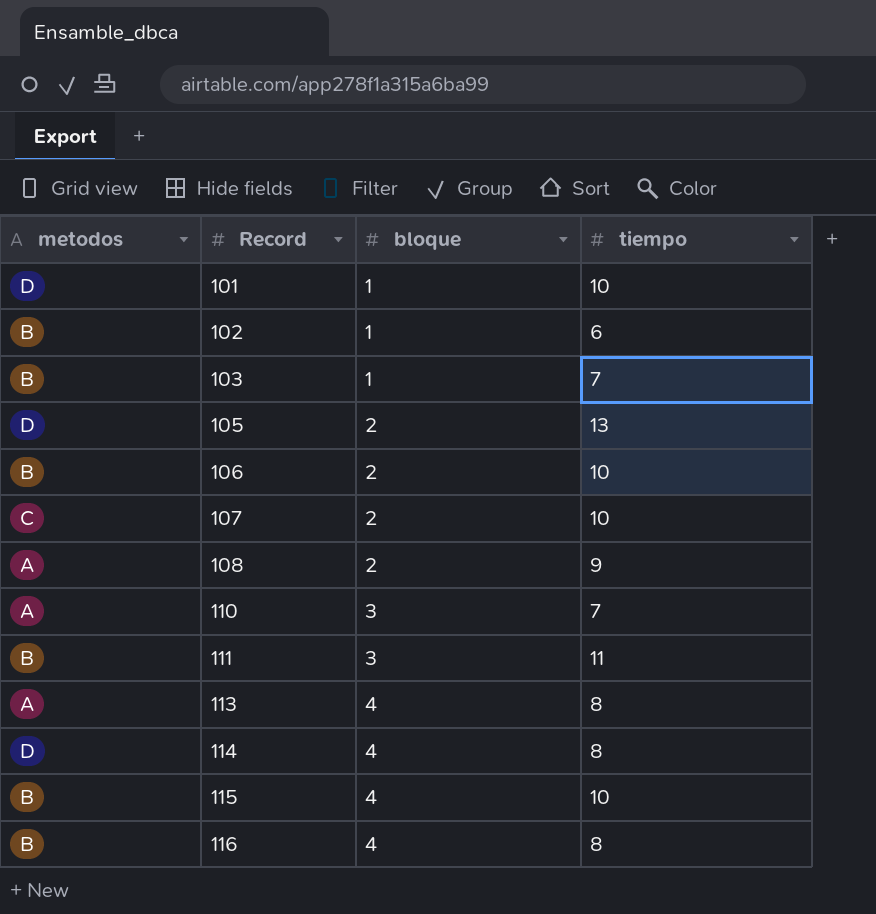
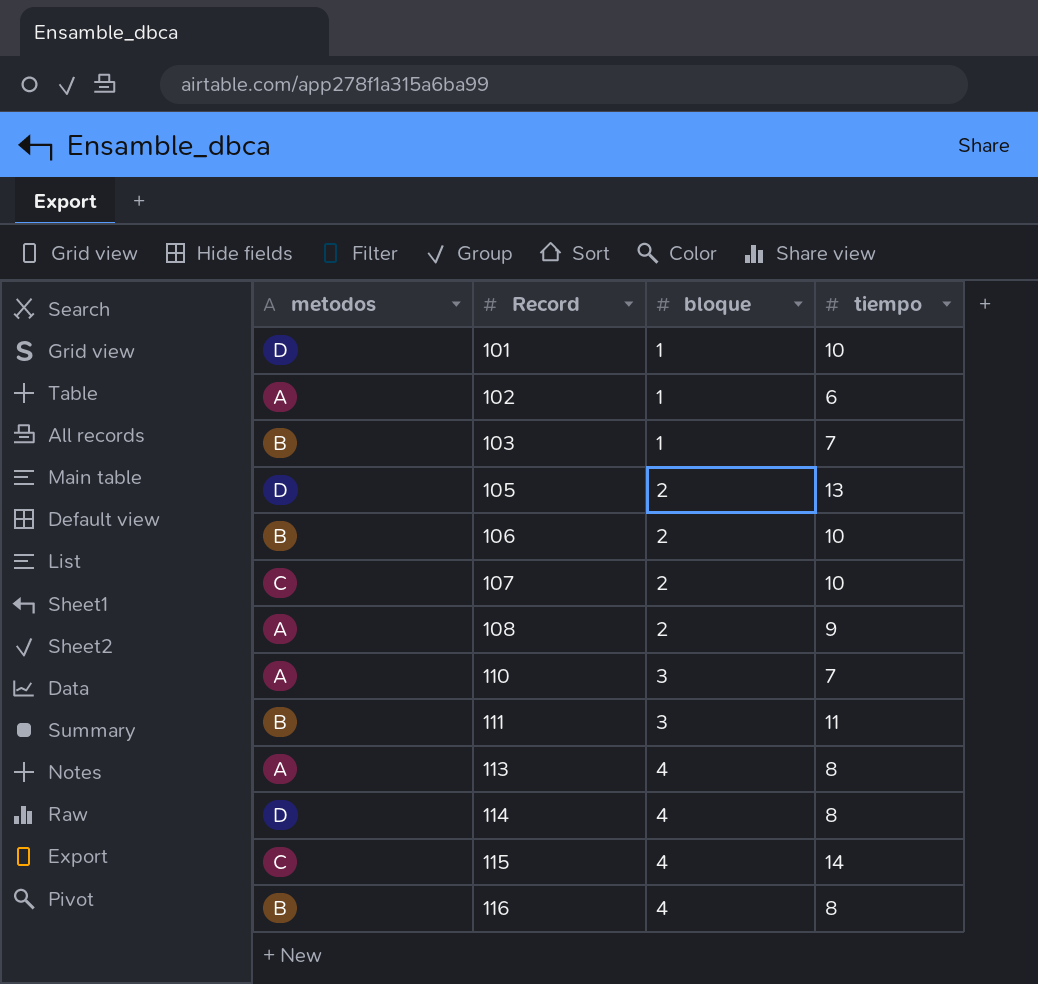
102 | metodos: B -> A
115 | metodos: B -> C
115 | tiempo: 10 -> 14

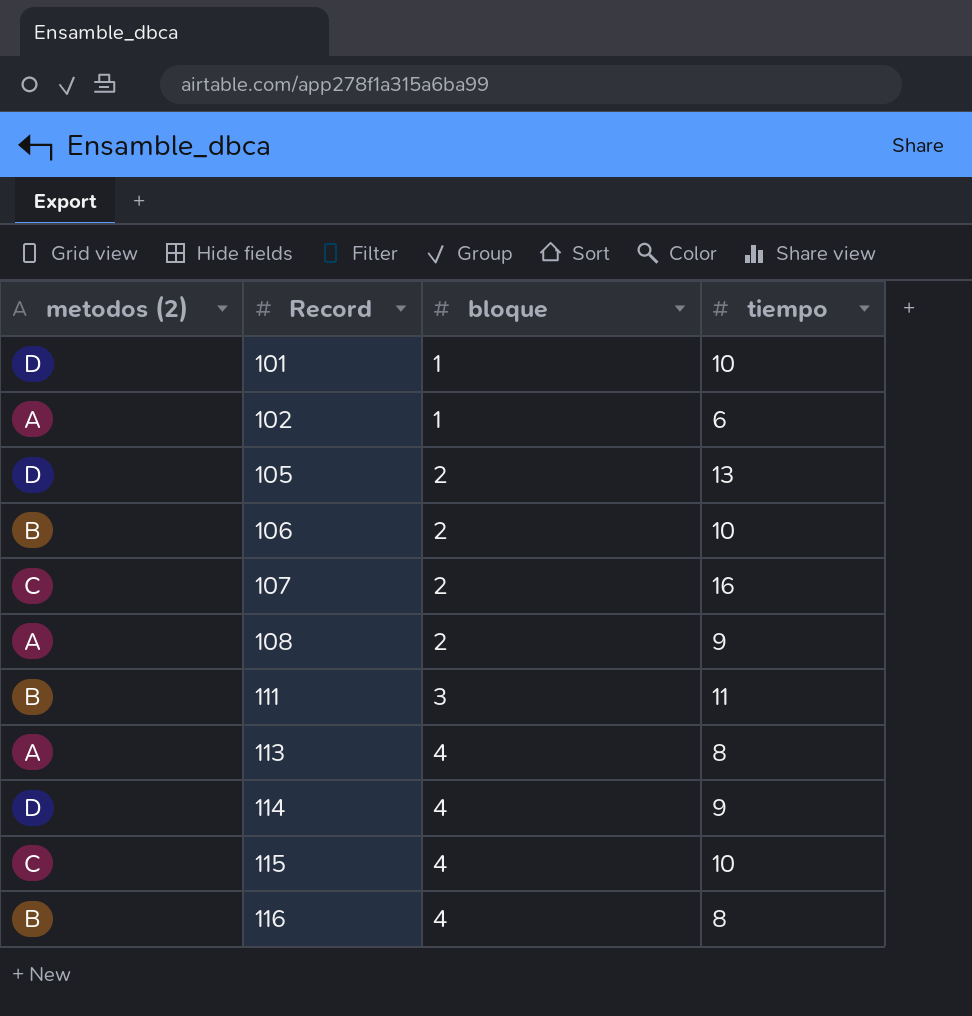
column name: metodos -> metodos (2)
row 103: B | 1 | 7 -> none
row 110: A | 3 | 7 -> none
107 | tiempo: 10 -> 16
114 | tiempo: 8 -> 9
115 | tiempo: 14 -> 10

